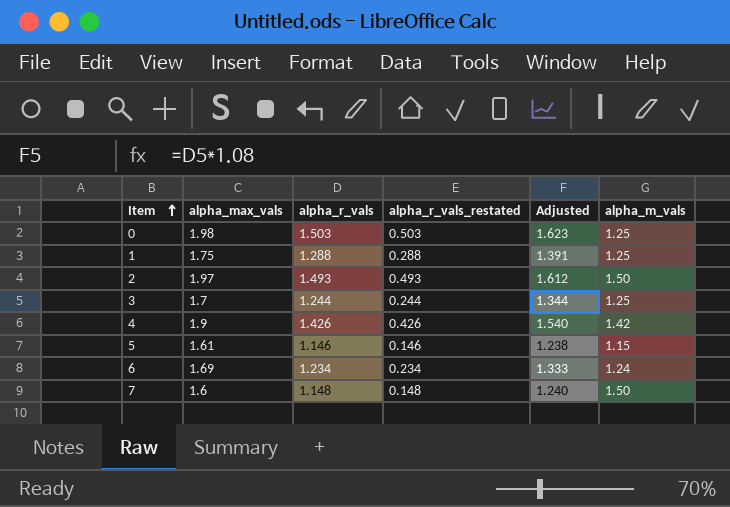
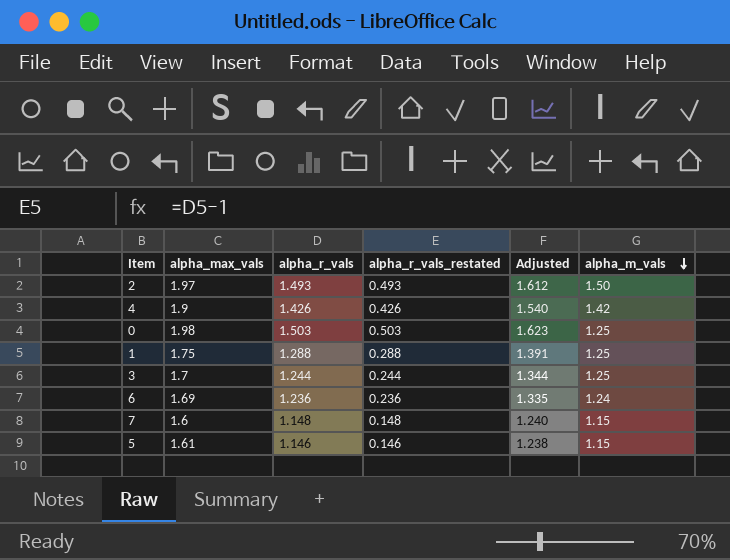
row order: Item ascending -> alpha_m_vals descending
6 | alpha_r_vals: 1.234 -> 1.236
6 | alpha_r_vals_restated: 0.234 -> 0.236
6 | Adjusted: 1.333 -> 1.335
7 | alpha_m_vals: 1.50 -> 1.15

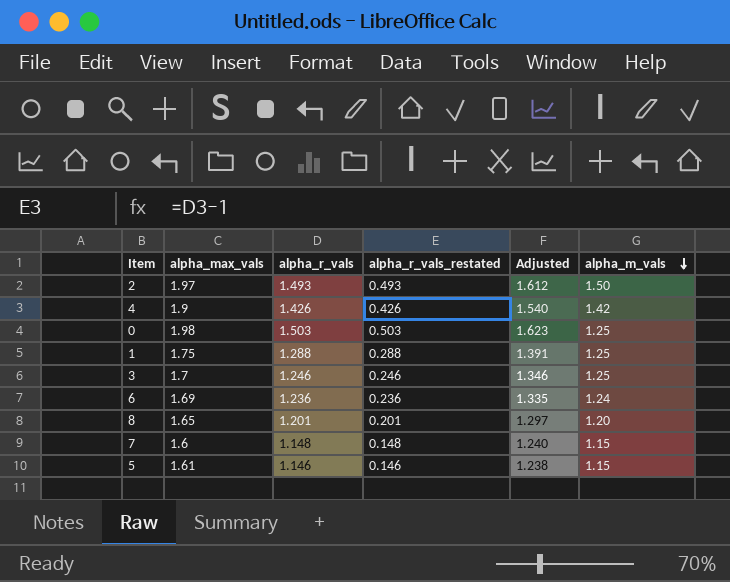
3 | alpha_r_vals: 1.244 -> 1.246
3 | alpha_r_vals_restated: 0.244 -> 0.246
3 | Adjusted: 1.344 -> 1.346
row 8: none -> 1.65 | 1.201 | 0.201 | 1.297 | 1.20

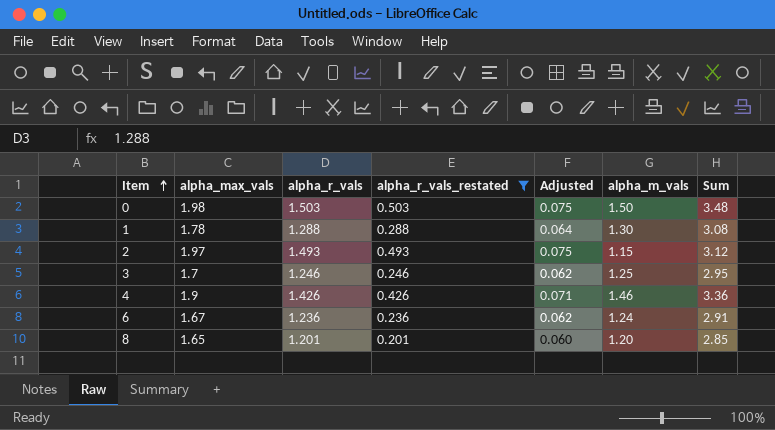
filter: none -> alpha_r_vals_restated >= 0.201
row order: alpha_m_vals descending -> Item ascending
column Adjusted | formula: [alpha_r_vals] * 1.08 -> [alpha_r_vals] * 0.05
column Sum | formula: none -> [alpha_max_vals] + [alpha_m_vals]
0 | alpha_m_vals: 1.25 -> 1.50
1 | alpha_max_vals: 1.75 -> 1.78
1 | alpha_m_vals: 1.25 -> 1.30
2 | alpha_m_vals: 1.50 -> 1.15
4 | alpha_m_vals: 1.42 -> 1.46
6 | alpha_max_vals: 1.69 -> 1.67

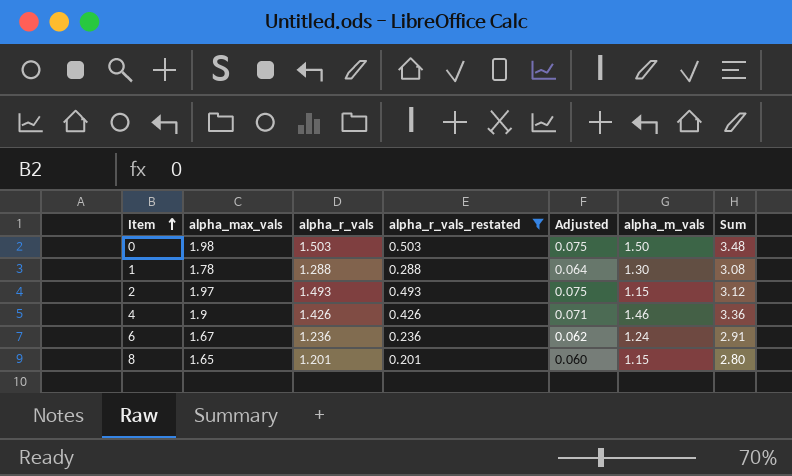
row 3: 1.7 | 1.246 | 0.246 | 0.062 | 1.25 | 2.95 -> none
8 | alpha_m_vals: 1.20 -> 1.15
8 | Sum: 2.85 -> 2.80

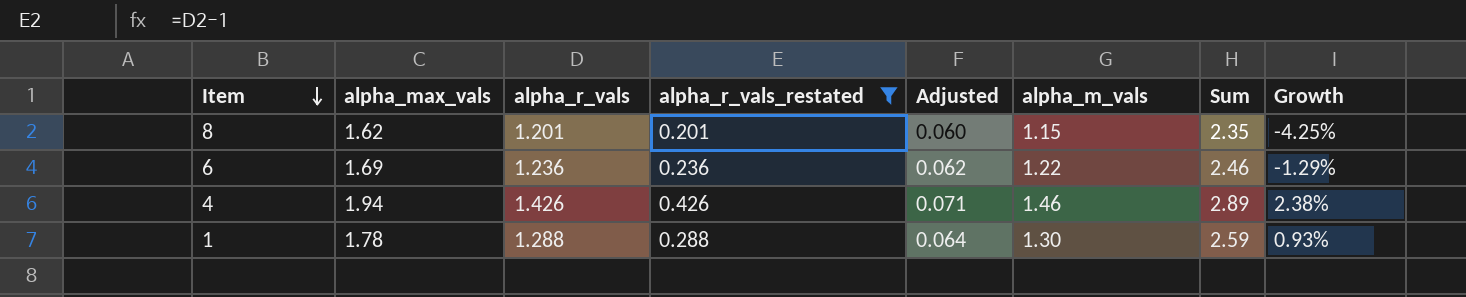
row order: Item ascending -> Item descending
column Sum | formula: [alpha_max_vals] + [alpha_m_vals] -> [alpha_r_vals] + [alpha_m_vals]
column Growth | formula: none -> ([alpha_m_vals] - [alpha_r_vals]) / [alpha_r_vals]
row 0: 1.98 | 1.503 | 0.503 | 0.075 | 1.50 | 3.48 -> none
row 2: 1.97 | 1.493 | 0.493 | 0.075 | 1.15 | 3.12 -> none
8 | alpha_max_vals: 1.65 -> 1.62
6 | alpha_max_vals: 1.67 -> 1.69
6 | alpha_m_vals: 1.24 -> 1.22
4 | alpha_max_vals: 1.9 -> 1.94

